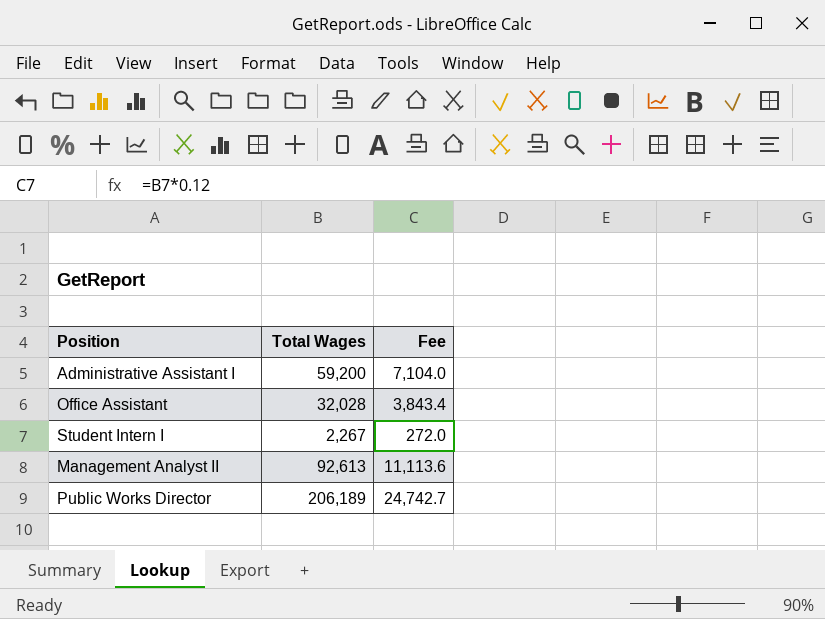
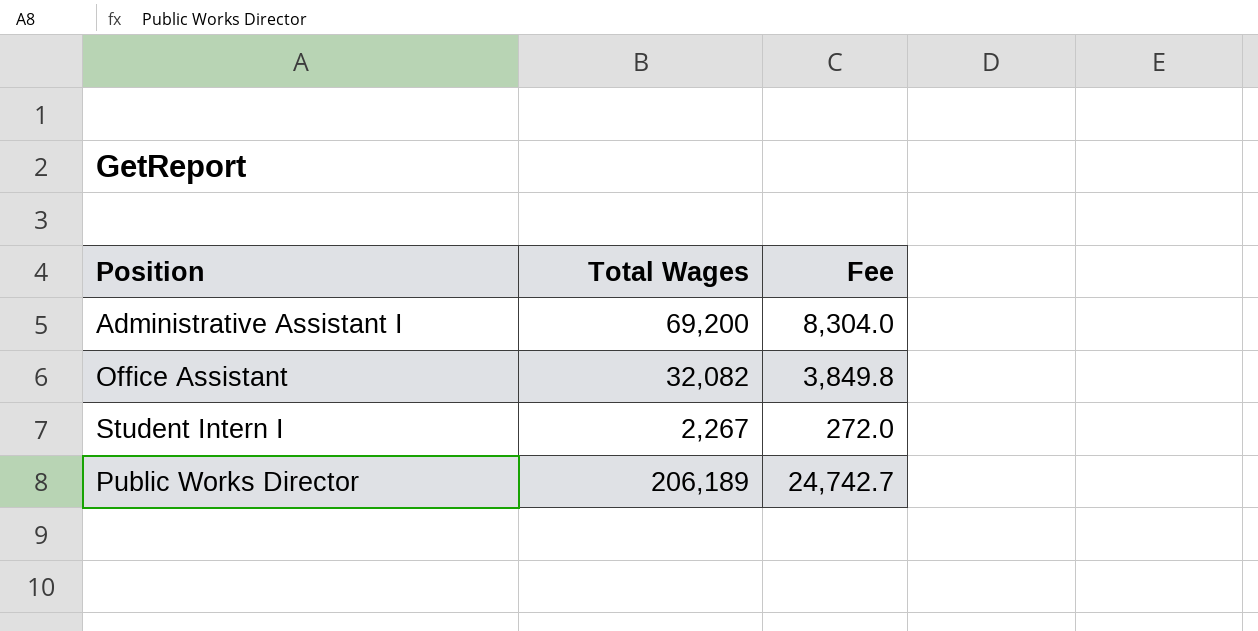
row Management Analyst II: 92,613 | 11,113.6 -> none
Administrative Assistant I | Total Wages: 59,200 -> 69,200
Administrative Assistant I | Fee: 7,104.0 -> 8,304.0
Office Assistant | Total Wages: 32,028 -> 32,082
Office Assistant | Fee: 3,843.4 -> 3,849.8

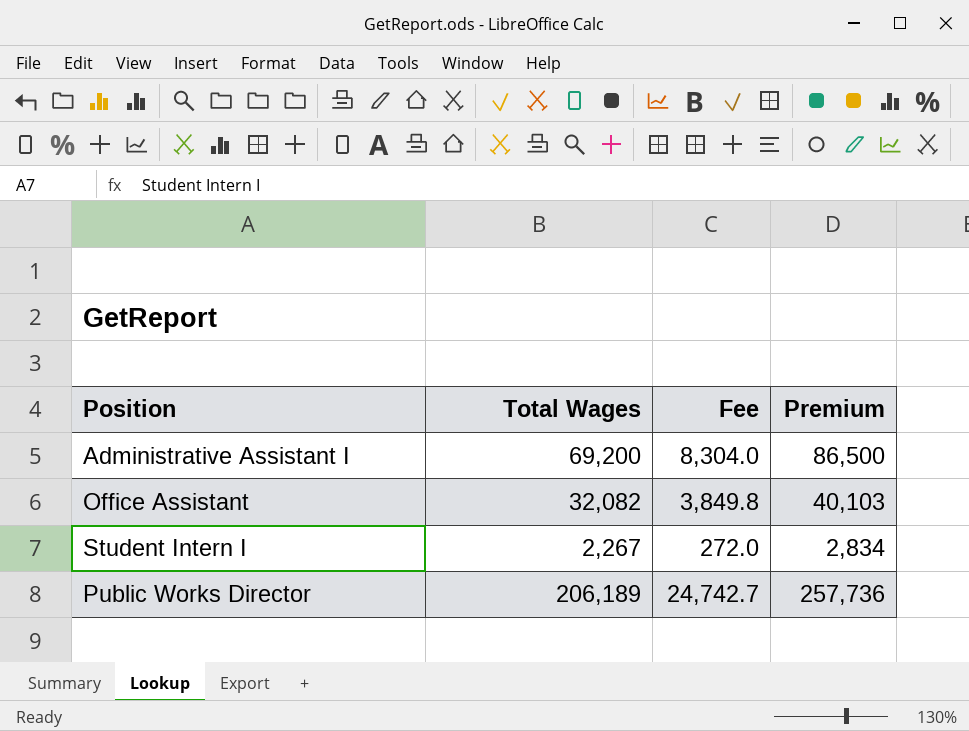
column Premium | formula: none -> [Total Wages] * 1.25

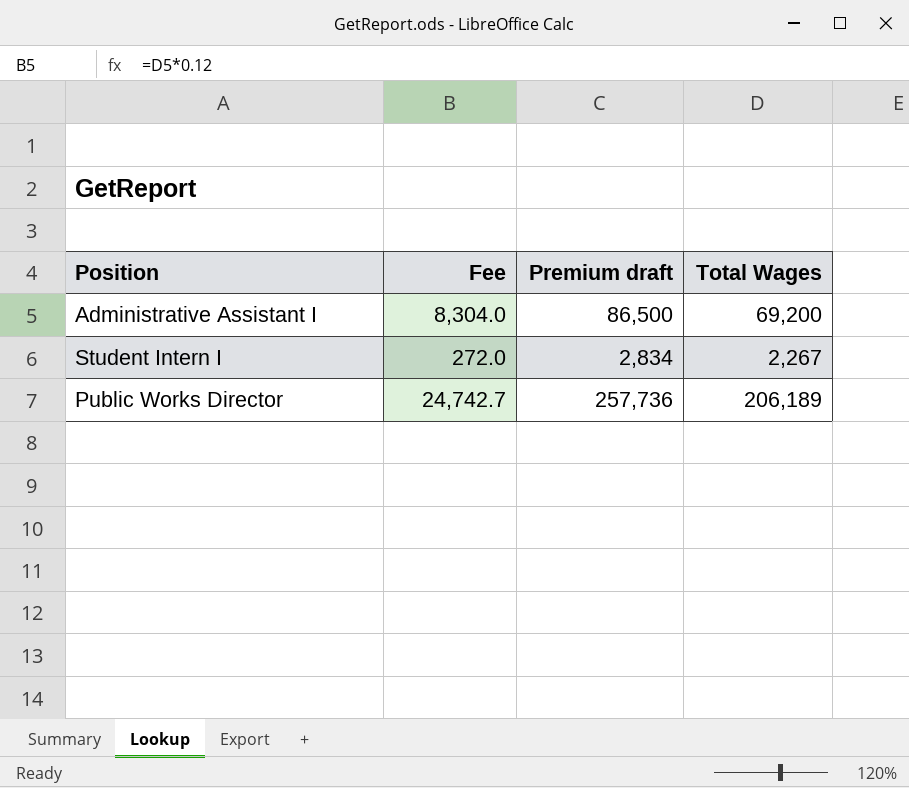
column name: Premium -> Premium draft
column Total Wages | position: 2 -> 4
row Office Assistant: 32,082 | 3,849.8 | 40,103 -> none

